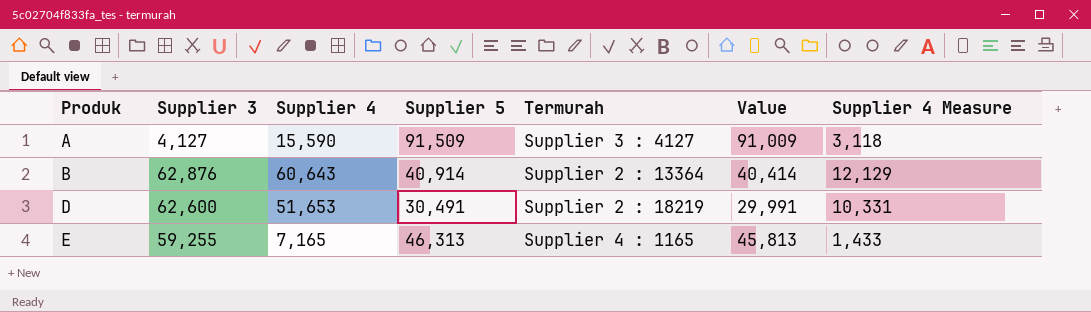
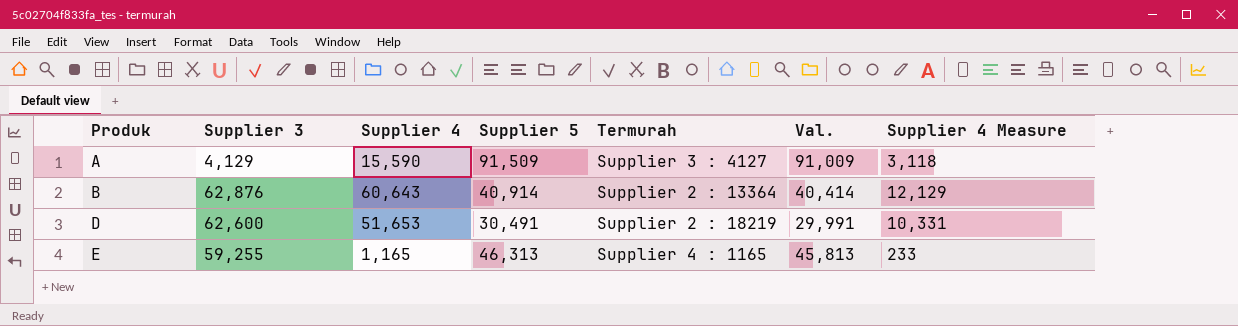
column name: Value -> Val.
A | Supplier 3: 4,127 -> 4,129
E | Supplier 4: 7,165 -> 1,165
E | Supplier 4 Measure: 1,433 -> 233

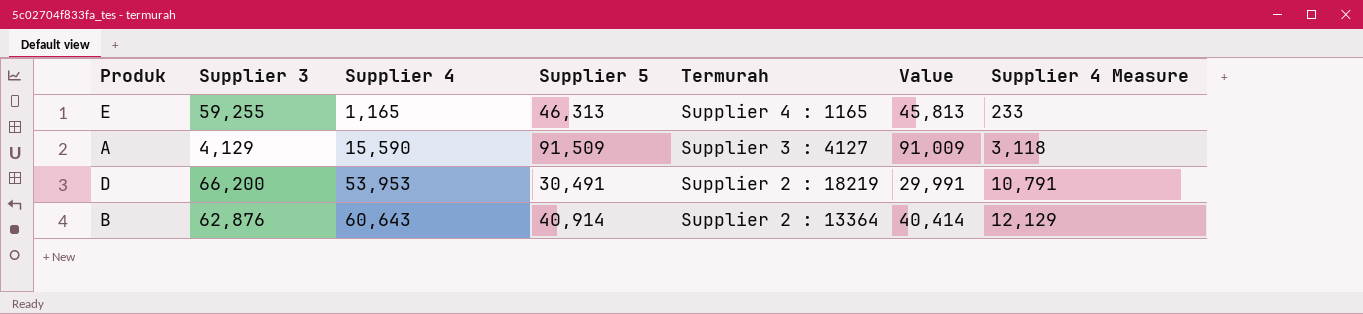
row order: Produk ascending -> Supplier 4 ascending
column name: Val. -> Value
D | Supplier 3: 62,600 -> 66,200
D | Supplier 4: 51,653 -> 53,953
D | Supplier 4 Measure: 10,331 -> 10,791

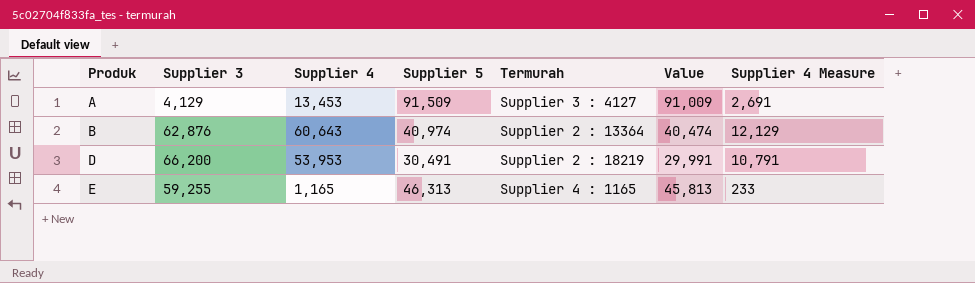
row order: Supplier 4 ascending -> Produk ascending
A | Supplier 4: 15,590 -> 13,453
A | Supplier 4 Measure: 3,118 -> 2,691
B | Supplier 5: 40,914 -> 40,974
B | Value: 40,414 -> 40,474

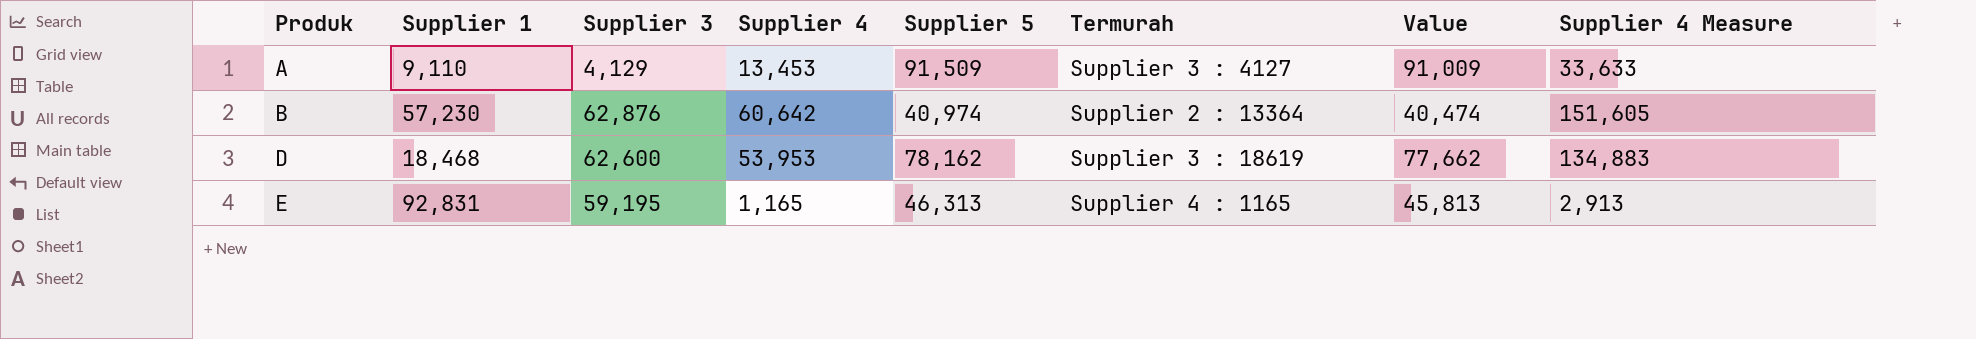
column Supplier 1 | position: none -> 2
column Supplier 4 Measure | formula: [Supplier 4] * 0.2 -> [Supplier 4] * 2.5
B | Supplier 4: 60,643 -> 60,642
D | Supplier 3: 66,200 -> 62,600
D | Supplier 5: 30,491 -> 78,162
D | Termurah: Supplier 2 : 18219 -> Supplier 3 : 18619
D | Value: 29,991 -> 77,662
E | Supplier 3: 59,255 -> 59,195

